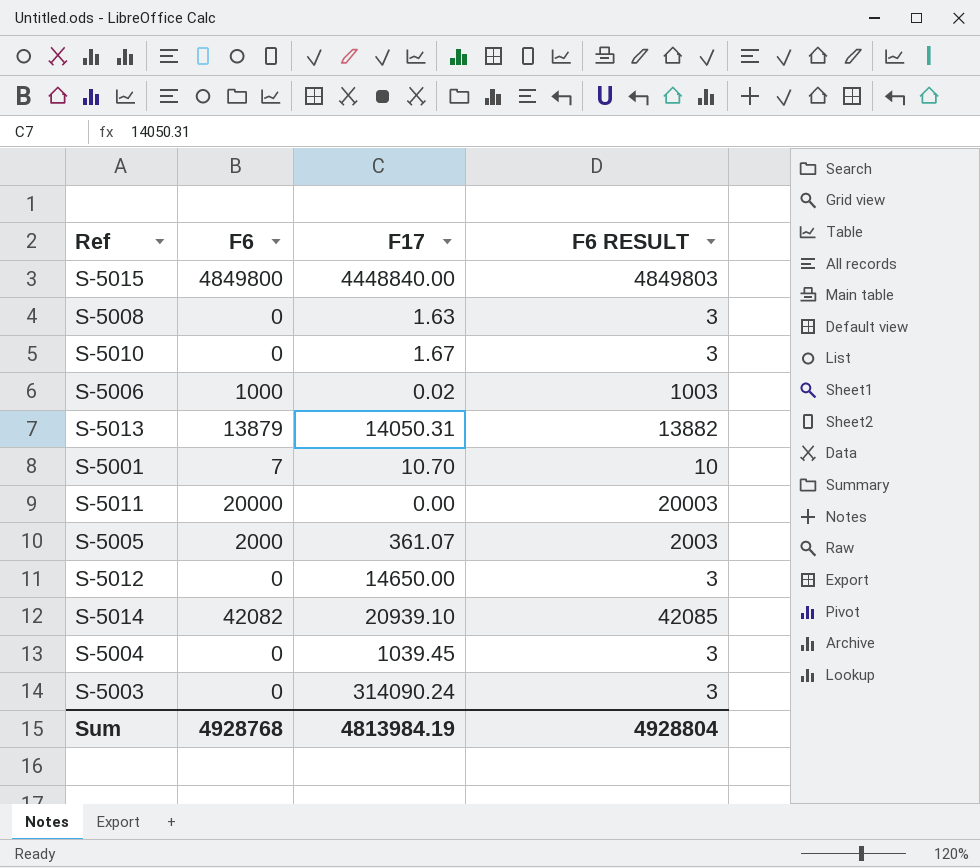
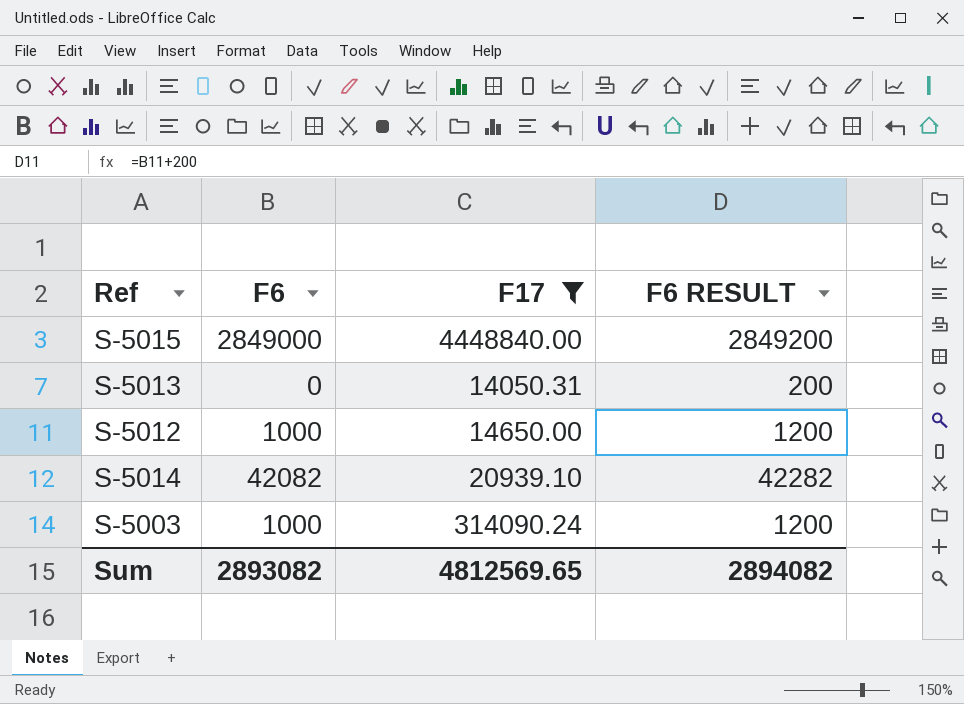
filter: none -> F17 >= 14050.31
column F6 RESULT | formula: [F6] + 3 -> [F6] + 200
S-5015 | F6: 4849800 -> 2849000
S-5013 | F6: 13879 -> 0
S-5012 | F6: 0 -> 1000
S-5003 | F6: 0 -> 1000
Sum | F6: 4928768 -> 2893082
Sum | F17: 4813984.19 -> 4812569.65
Sum | F6 RESULT: 4928804 -> 2894082

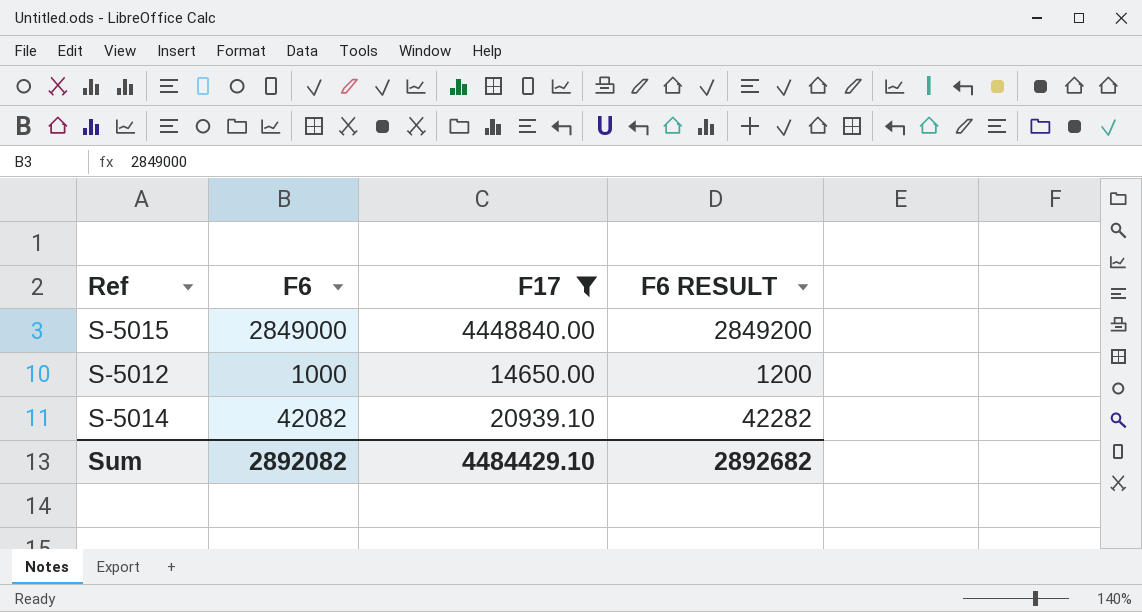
row S-5013: 0 | 14050.31 | 200 -> none
row S-5003: 1000 | 314090.24 | 1200 -> none
Sum | F6: 2893082 -> 2892082
Sum | F17: 4812569.65 -> 4484429.10
Sum | F6 RESULT: 2894082 -> 2892682

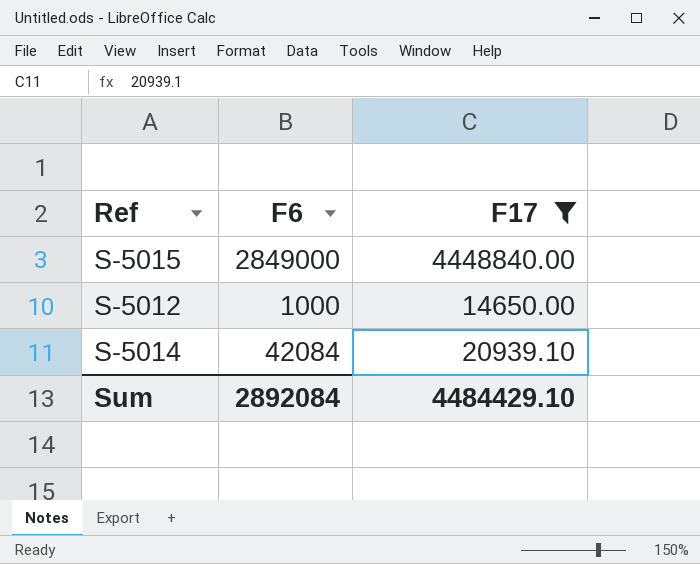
column F6 RESULT | formula: [F6] + 200 -> none
S-5014 | F6: 42082 -> 42084
Sum | F6: 2892082 -> 2892084

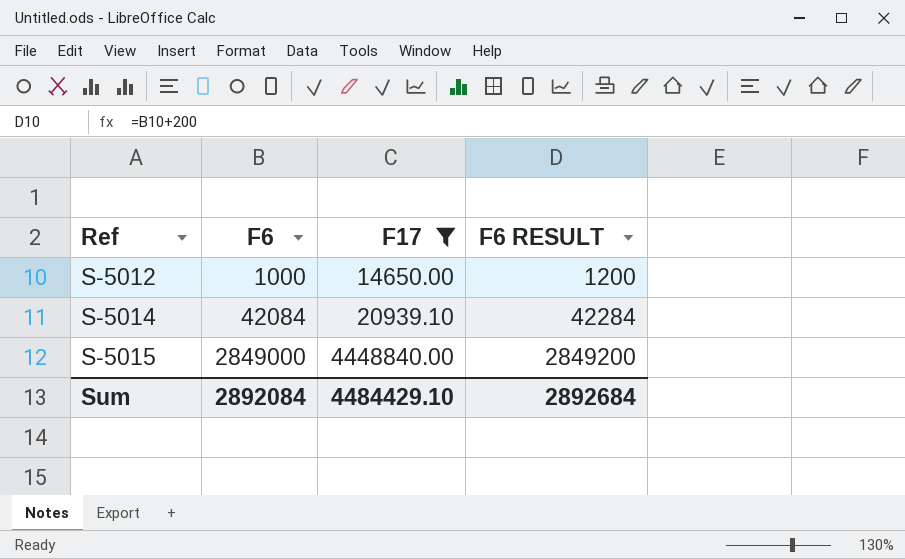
row order: none -> Ref ascending
column F6 RESULT | formula: none -> [F6] + 200

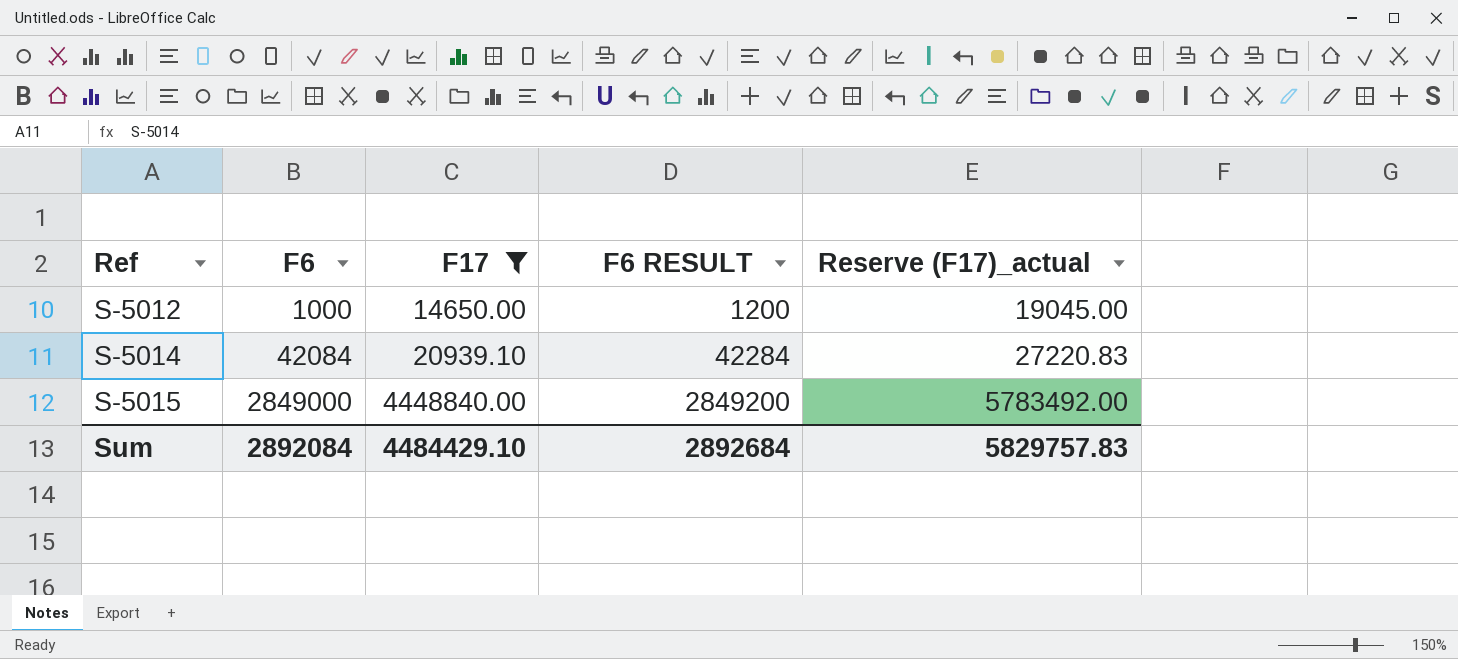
column Reserve (F17)_actual | formula: none -> [F17] * 1.3

